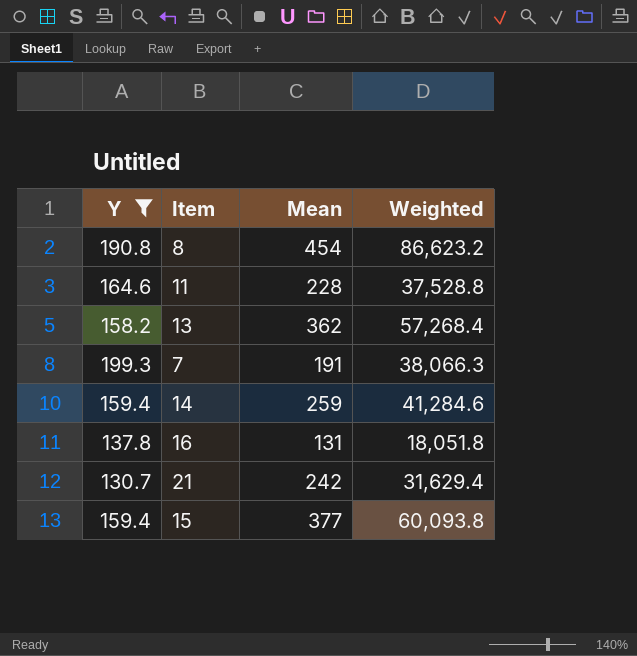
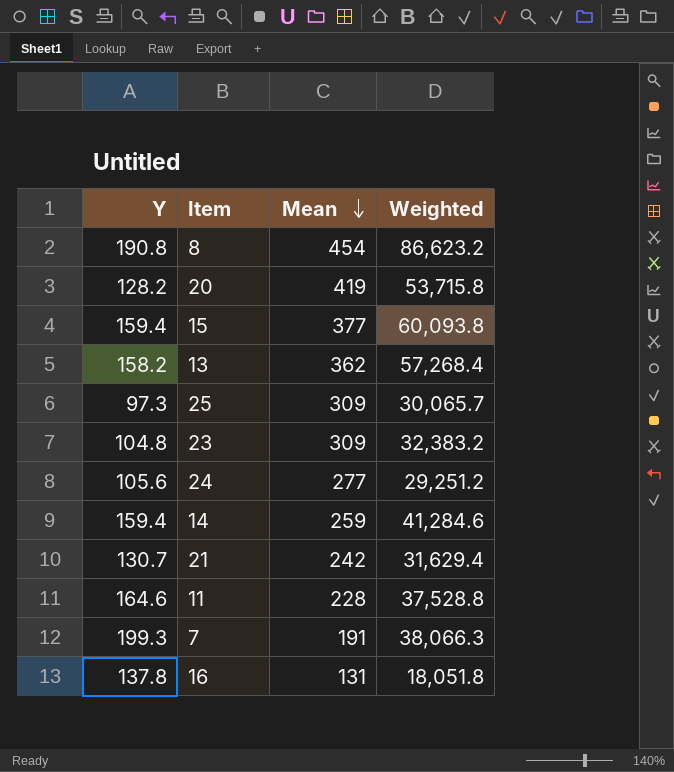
filter: Y >= 130.7 -> none
row order: none -> Mean descending

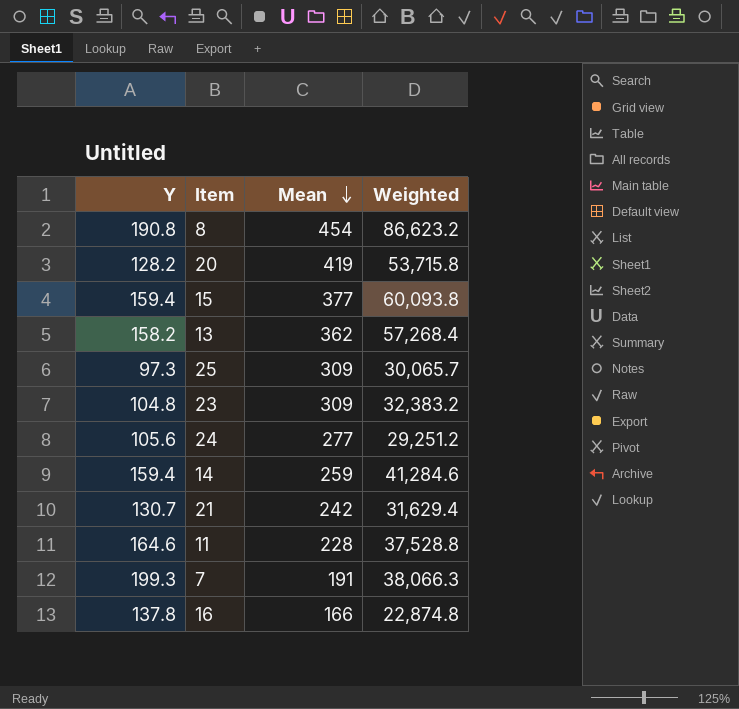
16 | Mean: 131 -> 166
16 | Weighted: 18,051.8 -> 22,874.8

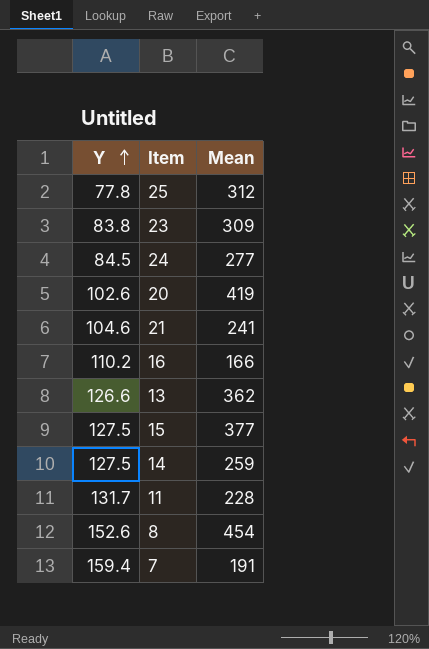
row order: Mean descending -> Y ascending
column Weighted | formula: [Y] * [Mean] -> none
25 | Y: 97.3 -> 77.8
25 | Mean: 309 -> 312
23 | Y: 104.8 -> 83.8
24 | Y: 105.6 -> 84.5
20 | Y: 128.2 -> 102.6
21 | Y: 130.7 -> 104.6
21 | Mean: 242 -> 241
16 | Y: 137.8 -> 110.2
13 | Y: 158.2 -> 126.6
15 | Y: 159.4 -> 127.5
14 | Y: 159.4 -> 127.5
11 | Y: 164.6 -> 131.7
8 | Y: 190.8 -> 152.6
7 | Y: 199.3 -> 159.4

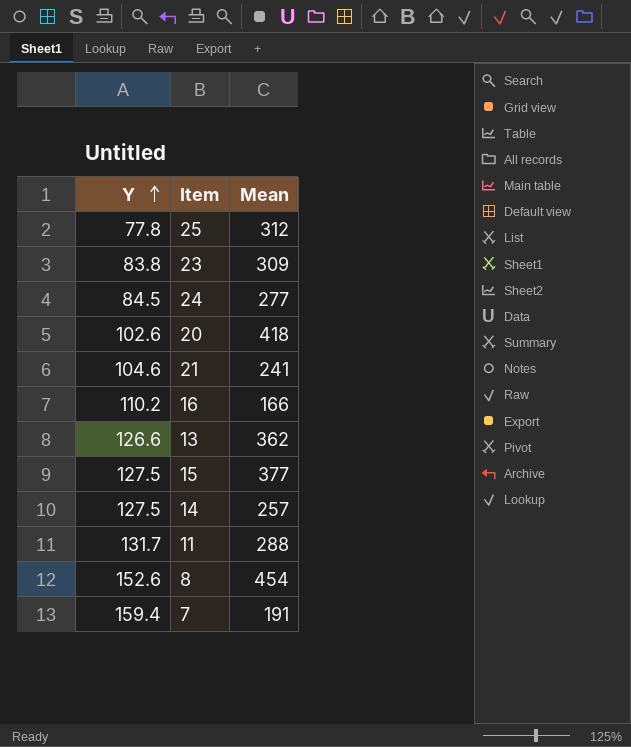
20 | Mean: 419 -> 418
14 | Mean: 259 -> 257
11 | Mean: 228 -> 288

